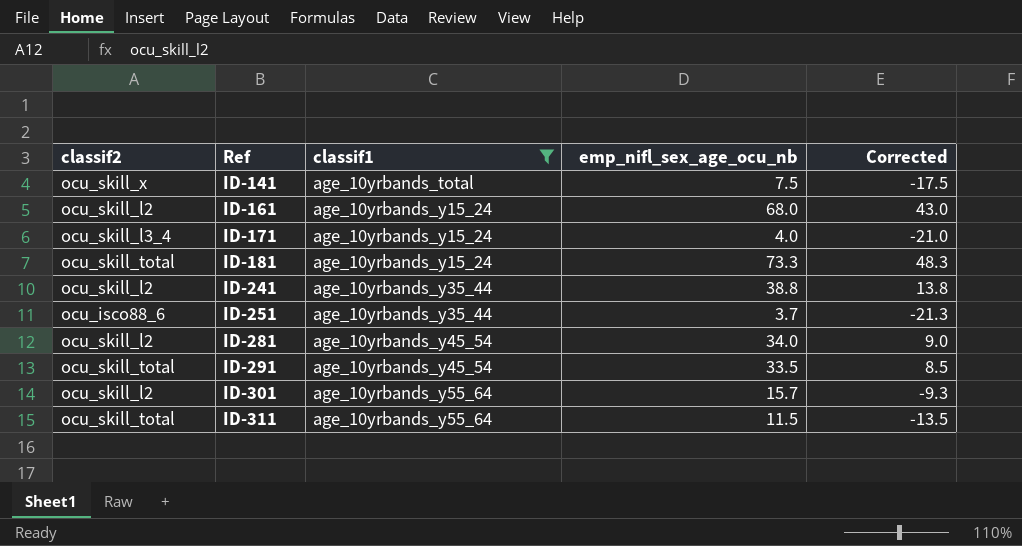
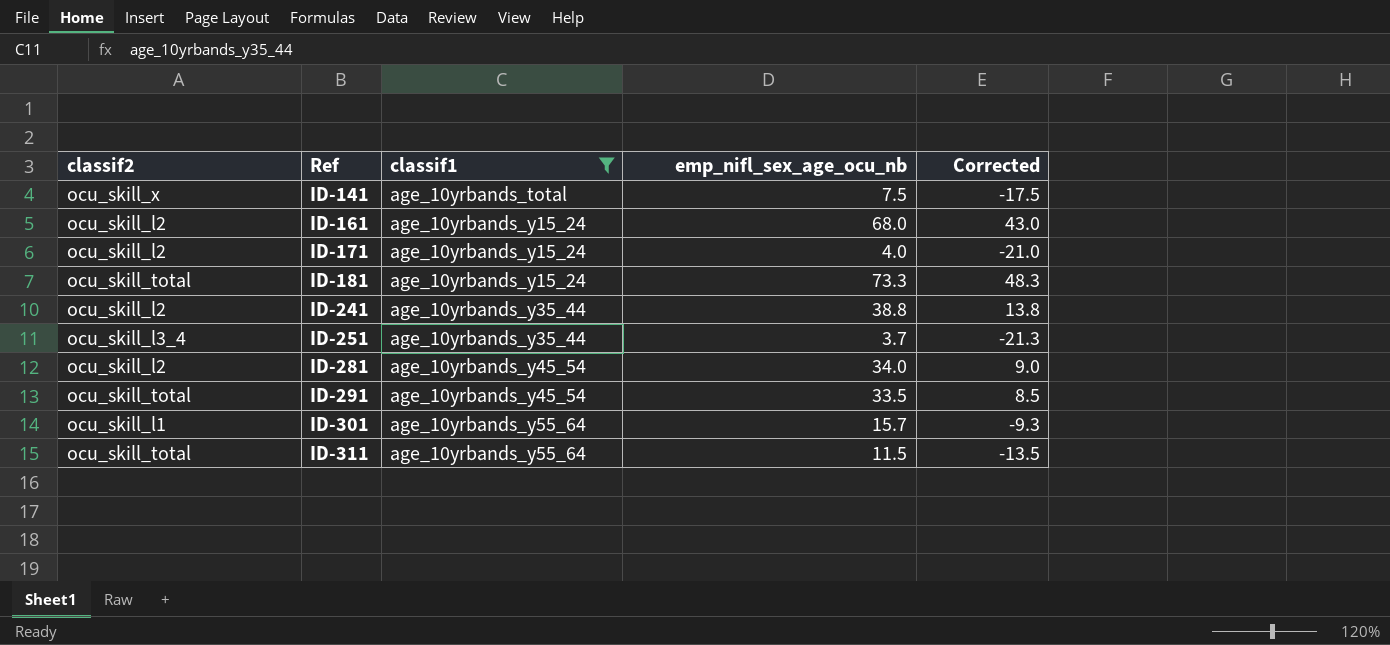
ID-171 | classif2: ocu_skill_l3_4 -> ocu_skill_l2
ID-251 | classif2: ocu_isco88_6 -> ocu_skill_l3_4
ID-301 | classif2: ocu_skill_l2 -> ocu_skill_l1

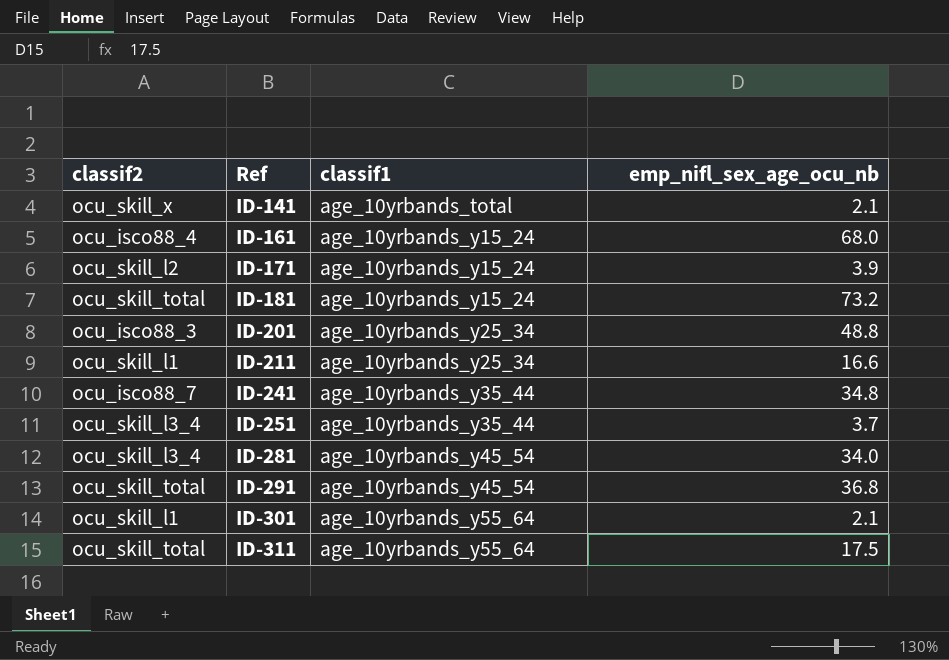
filter: classif1 != age_10yrbands_y25_34 -> none
column Corrected | formula: [emp_nifl_sex_age_ocu_nb] - 25 -> none
ID-141 | emp_nifl_sex_age_ocu_nb: 7.5 -> 2.1
ID-161 | classif2: ocu_skill_l2 -> ocu_isco88_4
ID-171 | emp_nifl_sex_age_ocu_nb: 4.0 -> 3.9
ID-181 | emp_nifl_sex_age_ocu_nb: 73.3 -> 73.2
ID-241 | classif2: ocu_skill_l2 -> ocu_isco88_7
ID-241 | emp_nifl_sex_age_ocu_nb: 38.8 -> 34.8
ID-281 | classif2: ocu_skill_l2 -> ocu_skill_l3_4
ID-291 | emp_nifl_sex_age_ocu_nb: 33.5 -> 36.8
ID-301 | emp_nifl_sex_age_ocu_nb: 15.7 -> 2.1
ID-311 | emp_nifl_sex_age_ocu_nb: 11.5 -> 17.5

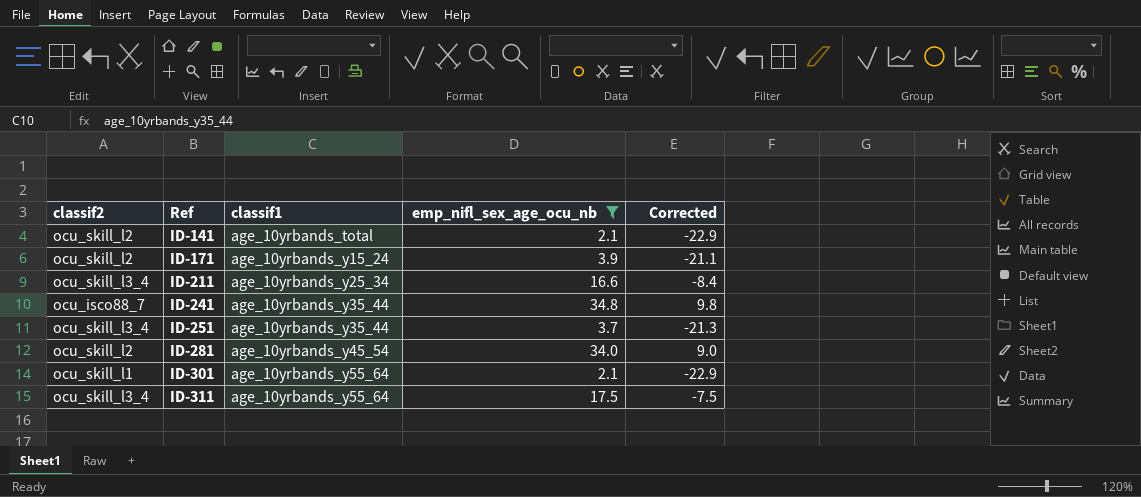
filter: none -> emp_nifl_sex_age_ocu_nb <= 34.8
column Corrected | formula: none -> [emp_nifl_sex_age_ocu_nb] - 25
ID-141 | classif2: ocu_skill_x -> ocu_skill_l2
ID-211 | classif2: ocu_skill_l1 -> ocu_skill_l3_4
ID-281 | classif2: ocu_skill_l3_4 -> ocu_skill_l2
ID-311 | classif2: ocu_skill_total -> ocu_skill_l3_4

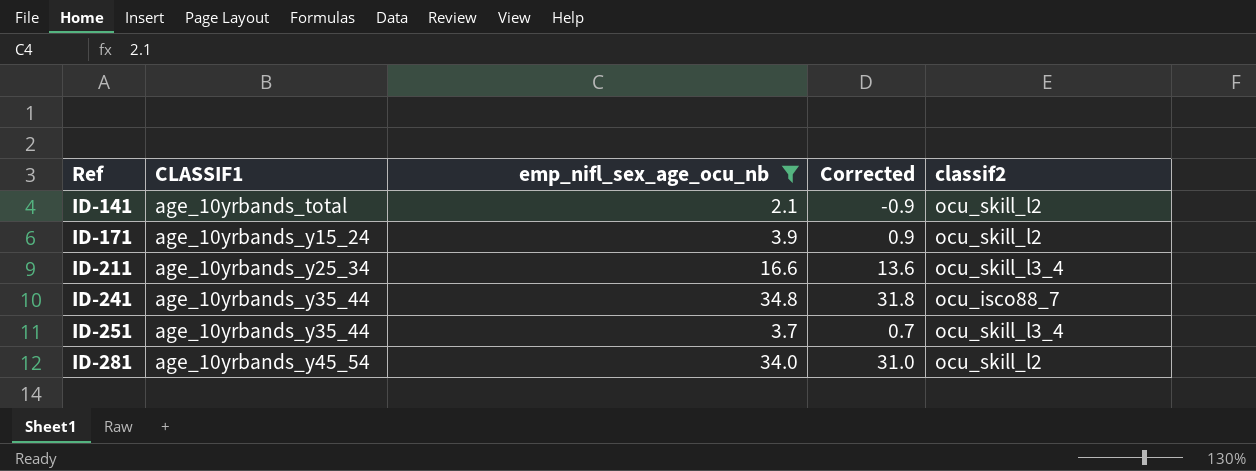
column name: classif1 -> CLASSIF1
column Corrected | formula: [emp_nifl_sex_age_ocu_nb] - 25 -> [emp_nifl_sex_age_ocu_nb] - 3
column classif2 | position: 1 -> 5
row ID-301: ocu_skill_l1 | age_10yrbands_y55_64 | 2.1 | -22.9 -> none
row ID-311: ocu_skill_l3_4 | age_10yrbands_y55_64 | 17.5 | -7.5 -> none

